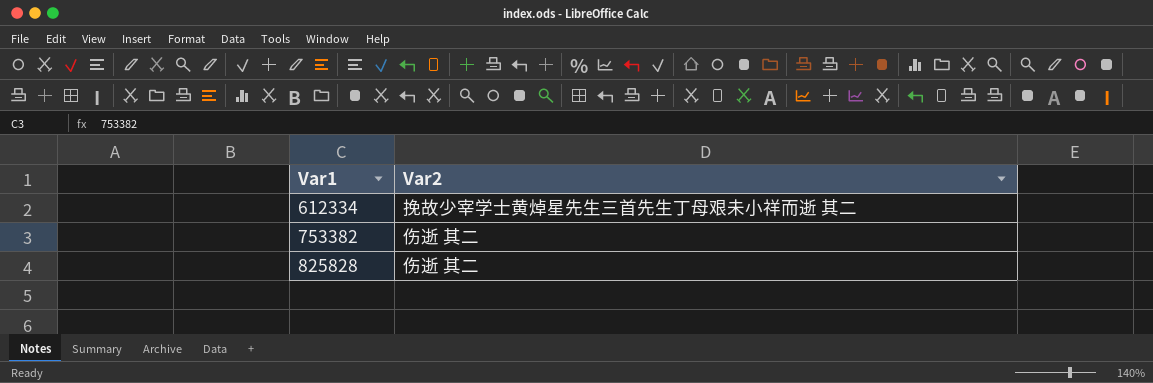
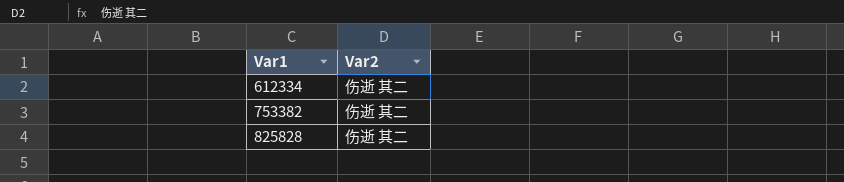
612334 | Var2: 挽故少宰学士黄焯星先生三首先生丁母艰未小祥而逝 其二 -> 伤逝 其二

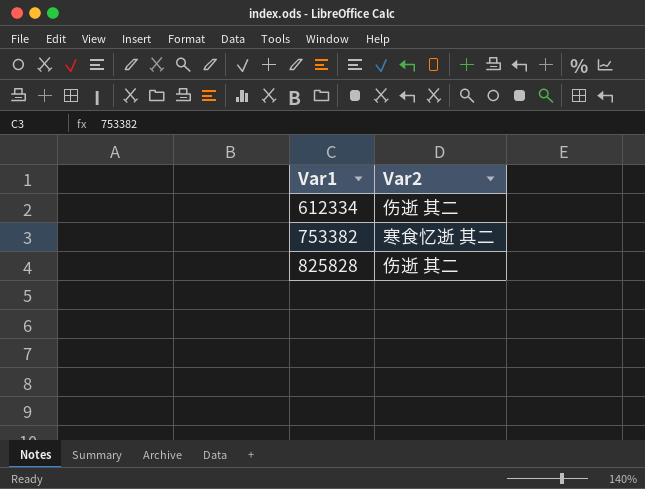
753382 | Var2: 伤逝 其二 -> 寒食忆逝 其二

